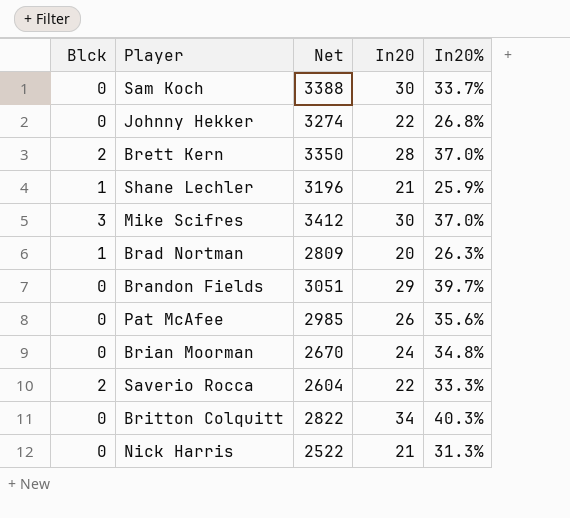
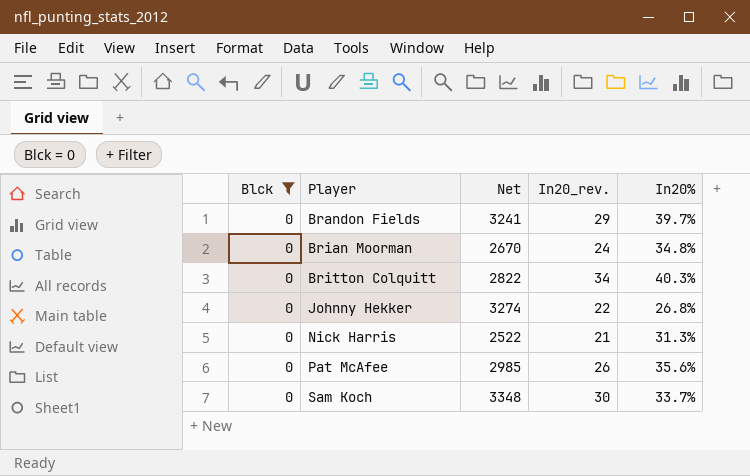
filter: none -> Blck = 0
row order: none -> Player ascending
column name: In20 -> In20_rev.
Brandon Fields | Net: 3051 -> 3241
Sam Koch | Net: 3388 -> 3348

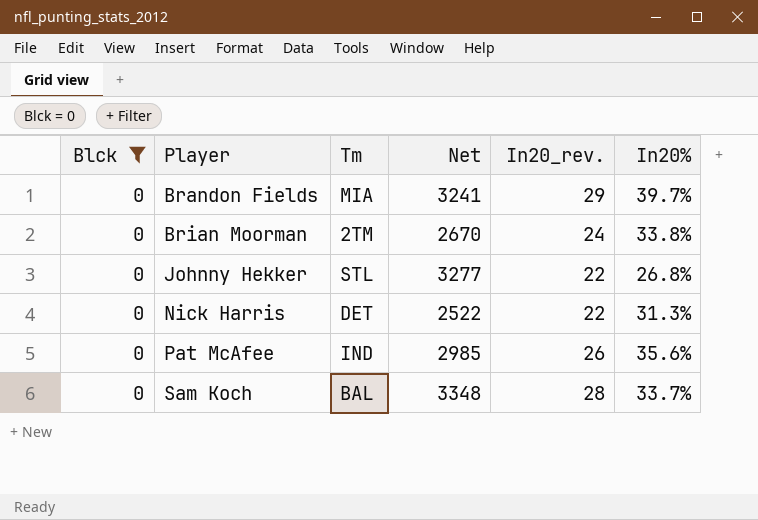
column Tm | position: none -> 3
row Britton Colquitt: 0 | 2822 | 34 | 40.3% -> none
Brian Moorman | In20%: 34.8% -> 33.8%
Johnny Hekker | Net: 3274 -> 3277
Nick Harris | In20_rev.: 21 -> 22
Sam Koch | In20_rev.: 30 -> 28

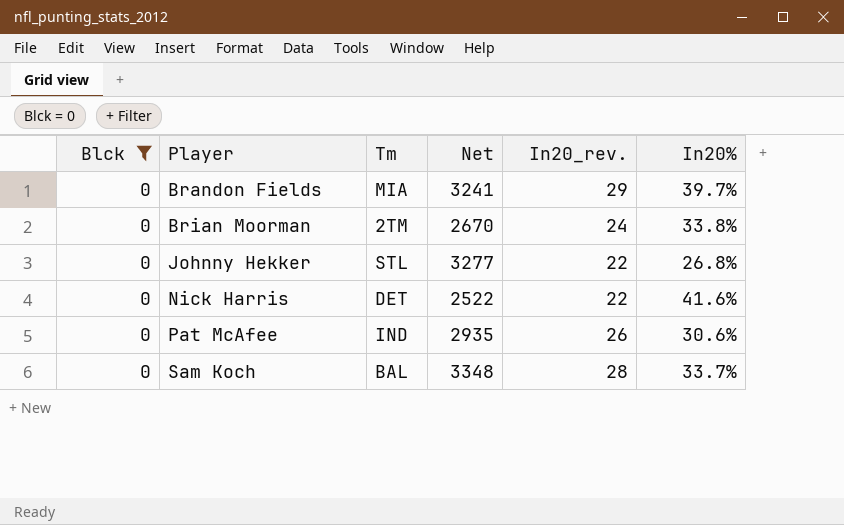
Nick Harris | In20%: 31.3% -> 41.6%
Pat McAfee | Net: 2985 -> 2935
Pat McAfee | In20%: 35.6% -> 30.6%

